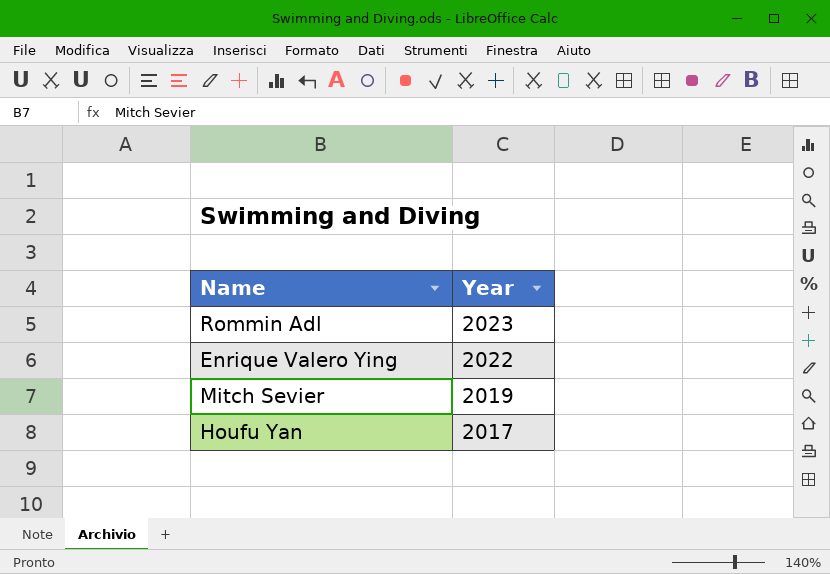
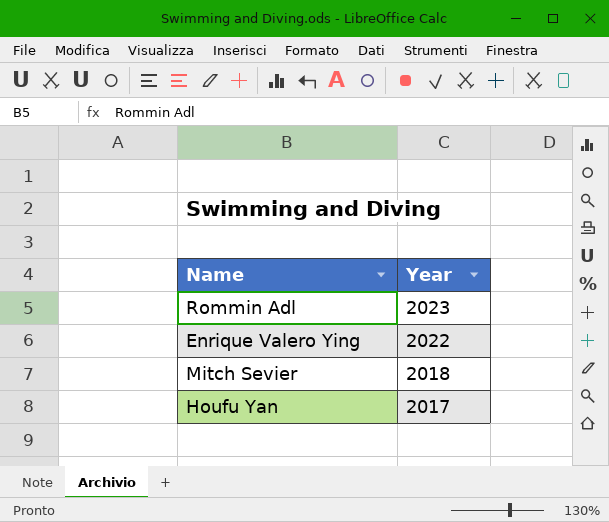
Mitch Sevier | Year: 2019 -> 2018

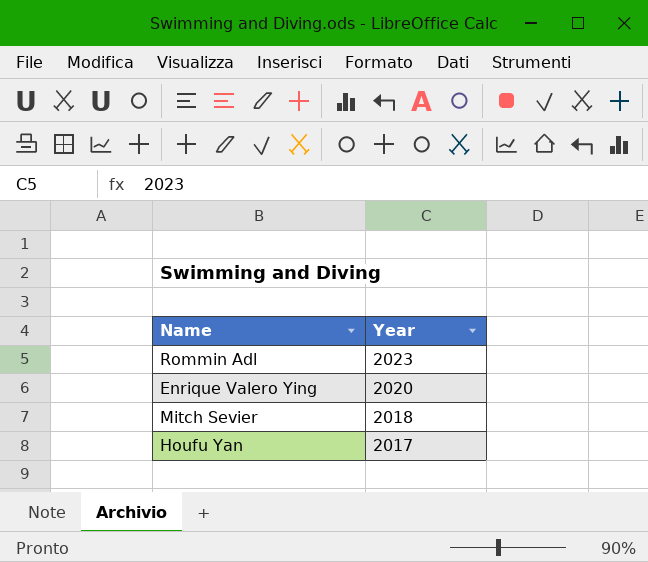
Enrique Valero Ying | Year: 2022 -> 2020

